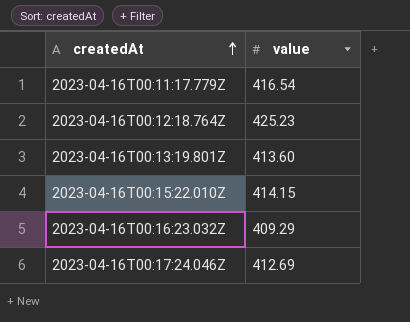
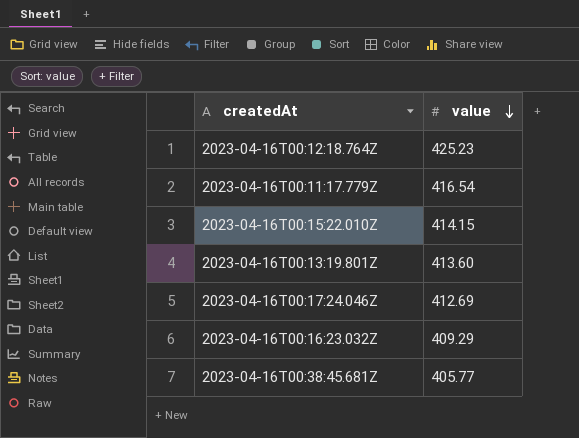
row order: createdAt ascending -> value descending
row 2023-04-16T00:38:45.681Z: none -> 405.77

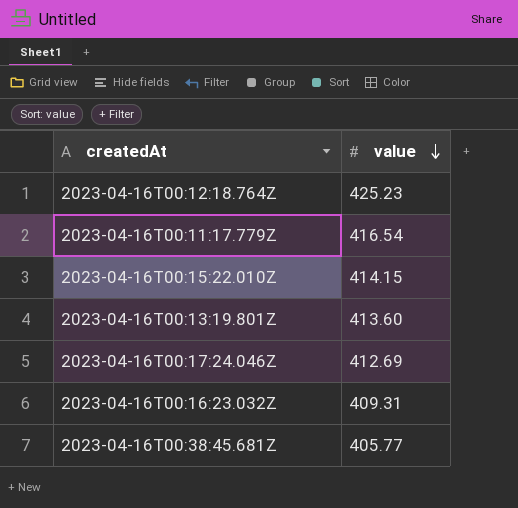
2023-04-16T00:16:23.032Z | value: 409.29 -> 409.31

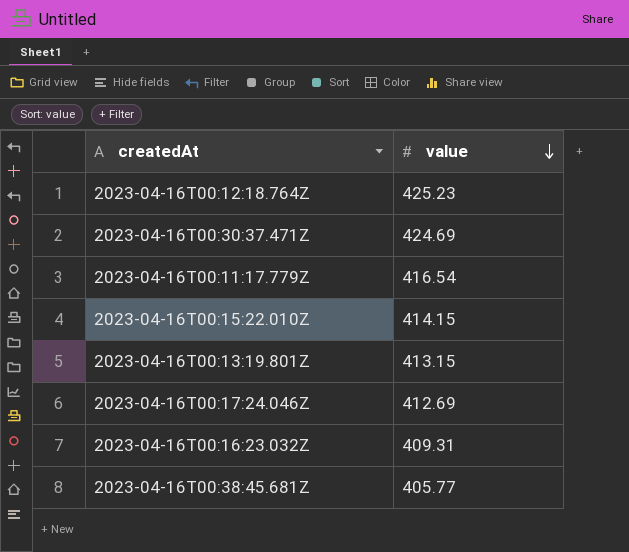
row 2023-04-16T00:30:37.471Z: none -> 424.69
2023-04-16T00:13:19.801Z | value: 413.60 -> 413.15

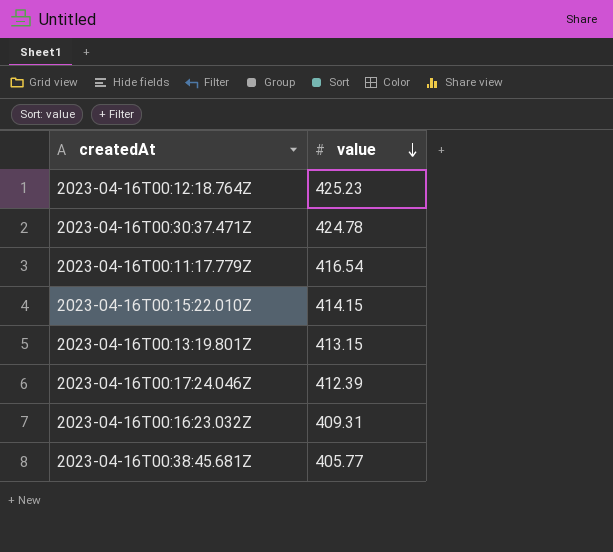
2023-04-16T00:30:37.471Z | value: 424.69 -> 424.78
2023-04-16T00:17:24.046Z | value: 412.69 -> 412.39

